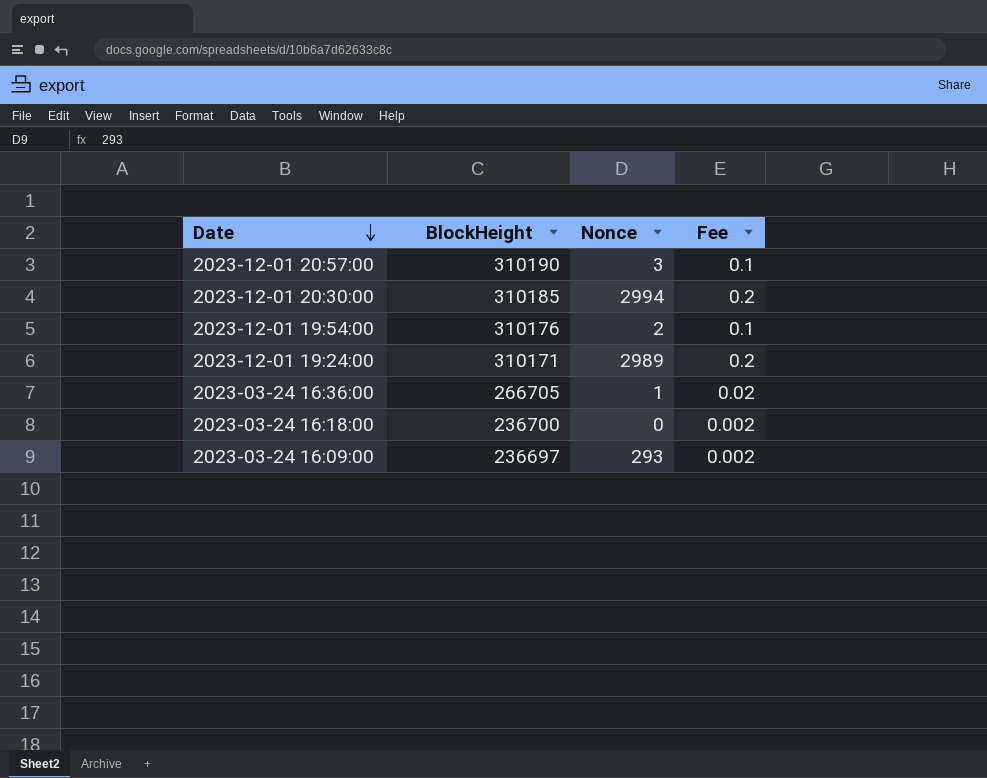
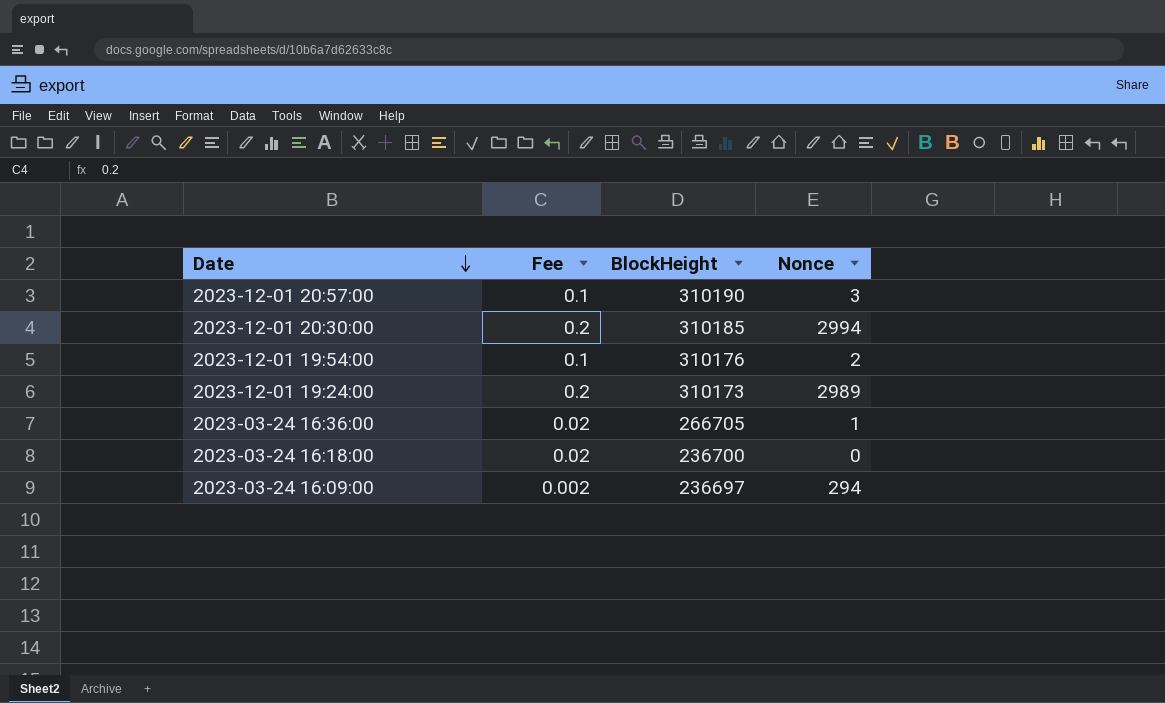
column Fee | position: 4 -> 2
2023-12-01 19:24:00 | BlockHeight: 310171 -> 310173
2023-03-24 16:18:00 | Fee: 0.002 -> 0.02
2023-03-24 16:09:00 | Nonce: 293 -> 294

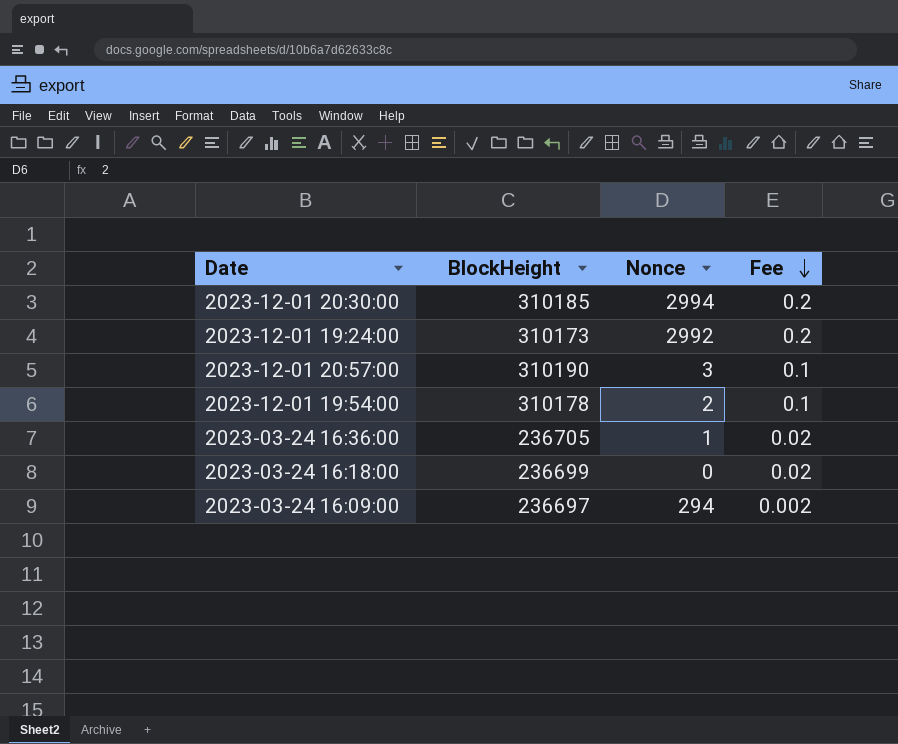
row order: Date descending -> Fee descending
column Fee | position: 2 -> 4
2023-12-01 19:24:00 | Nonce: 2989 -> 2992
2023-12-01 19:54:00 | BlockHeight: 310176 -> 310178
2023-03-24 16:36:00 | BlockHeight: 266705 -> 236705
2023-03-24 16:18:00 | BlockHeight: 236700 -> 236699

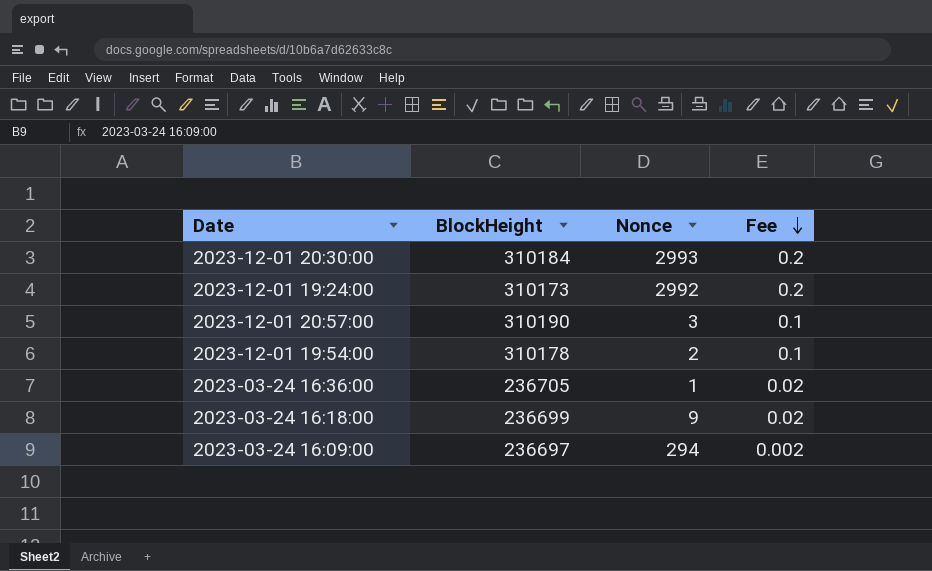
2023-12-01 20:30:00 | BlockHeight: 310185 -> 310184
2023-12-01 20:30:00 | Nonce: 2994 -> 2993
2023-03-24 16:18:00 | Nonce: 0 -> 9

